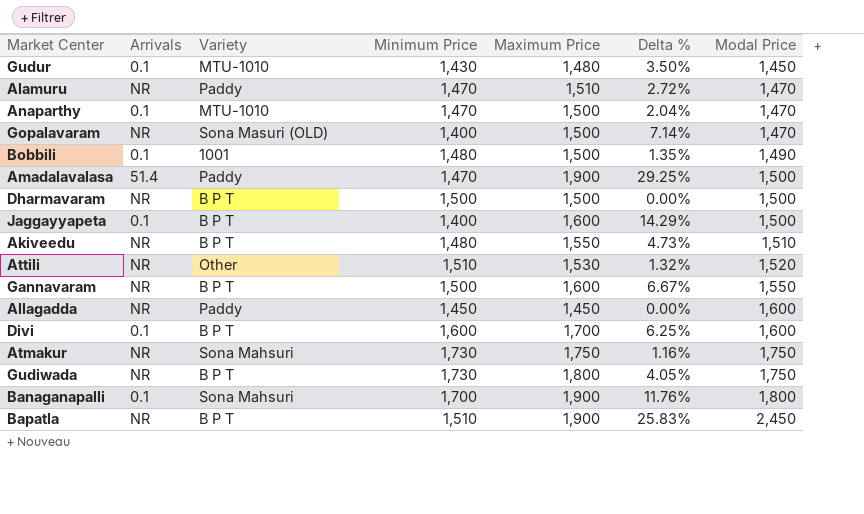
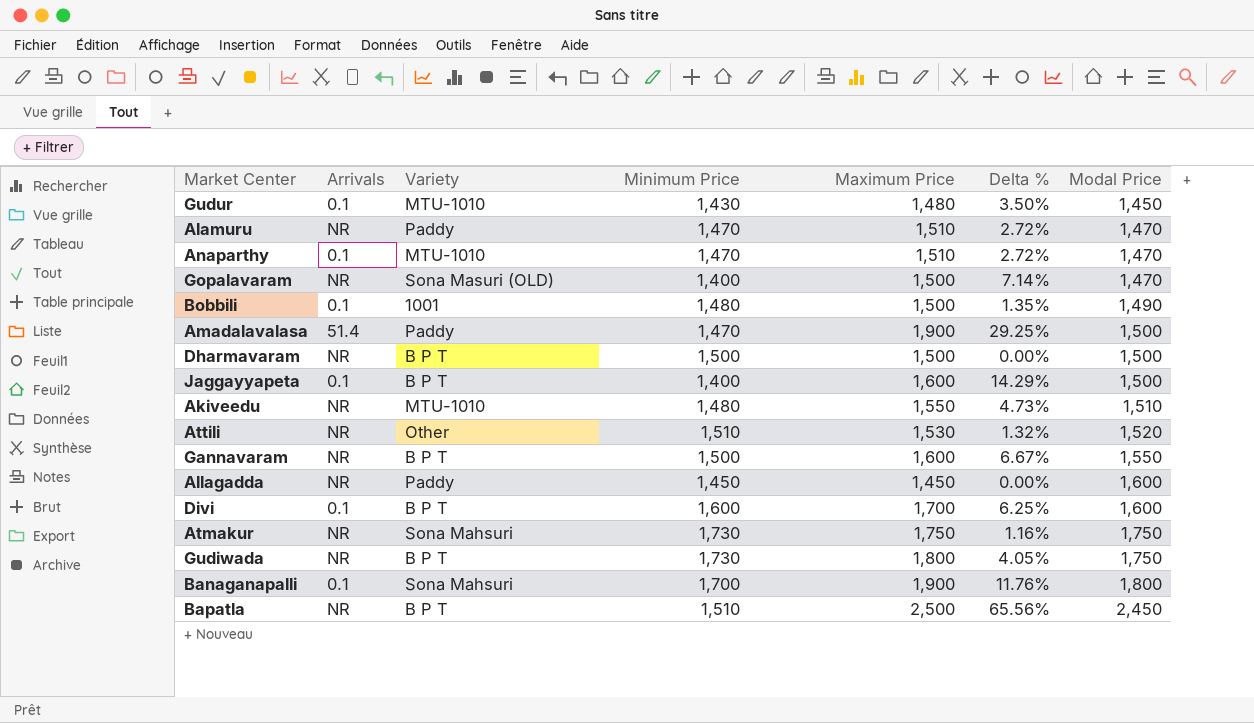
Anaparthy | Maximum Price: 1,500 -> 1,510
Anaparthy | Delta %: 2.04% -> 2.72%
Akiveedu | Variety: B P T -> MTU-1010
Bapatla | Maximum Price: 1,900 -> 2,500
Bapatla | Delta %: 25.83% -> 65.56%

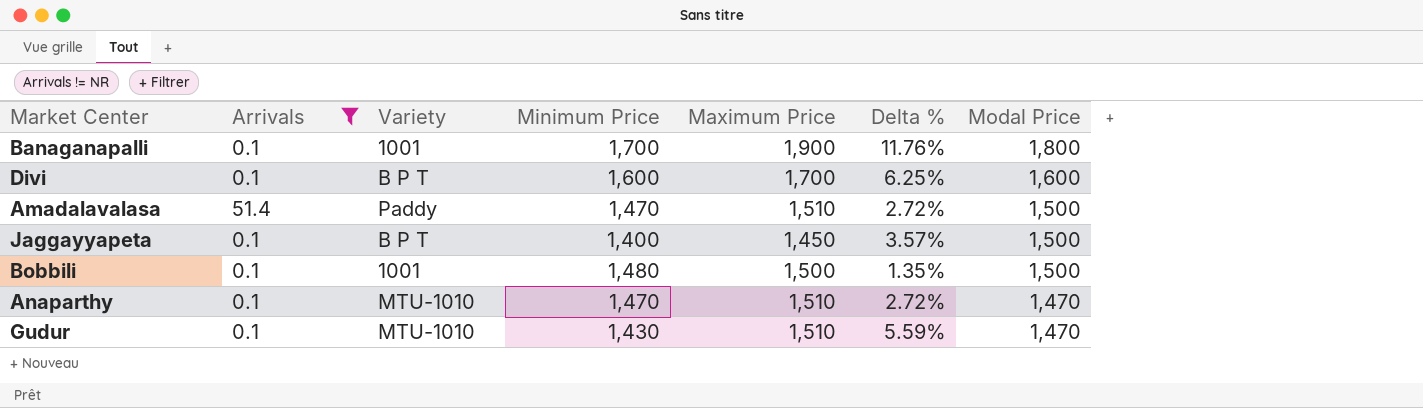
filter: none -> Arrivals != NR
row order: Modal Price ascending -> Modal Price descending
Banaganapalli | Variety: Sona Mahsuri -> 1001
Amadalavalasa | Maximum Price: 1,900 -> 1,510
Amadalavalasa | Delta %: 29.25% -> 2.72%
Jaggayyapeta | Maximum Price: 1,600 -> 1,450
Jaggayyapeta | Delta %: 14.29% -> 3.57%
Bobbili | Modal Price: 1,490 -> 1,500
Gudur | Maximum Price: 1,480 -> 1,510
Gudur | Delta %: 3.50% -> 5.59%
Gudur | Modal Price: 1,450 -> 1,470

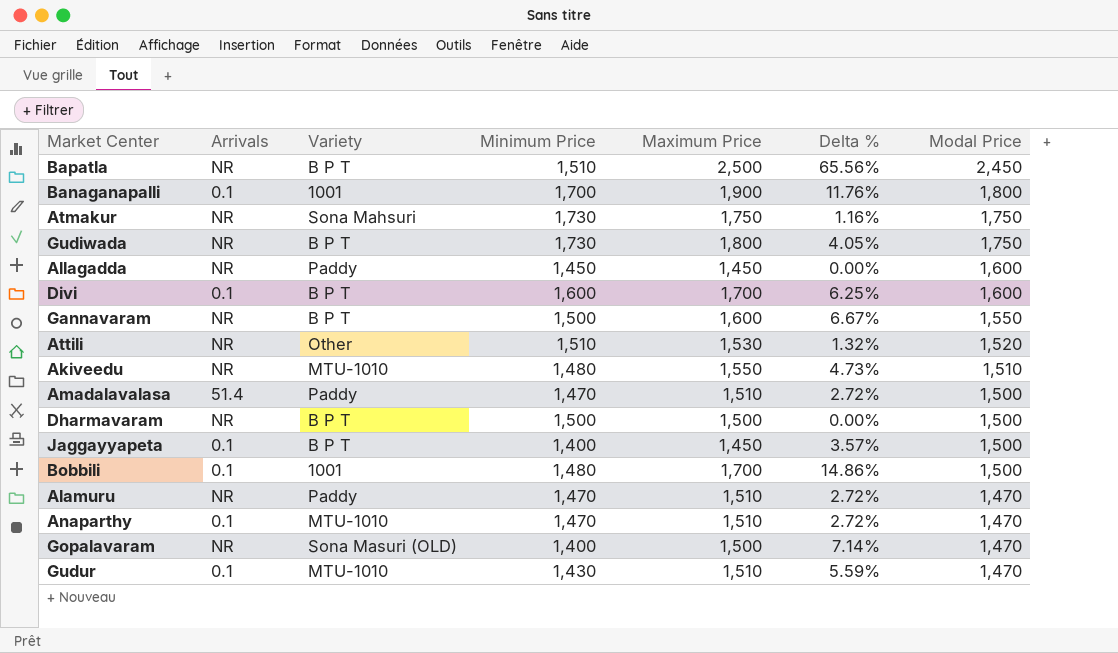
filter: Arrivals != NR -> none
Bobbili | Maximum Price: 1,500 -> 1,700
Bobbili | Delta %: 1.35% -> 14.86%

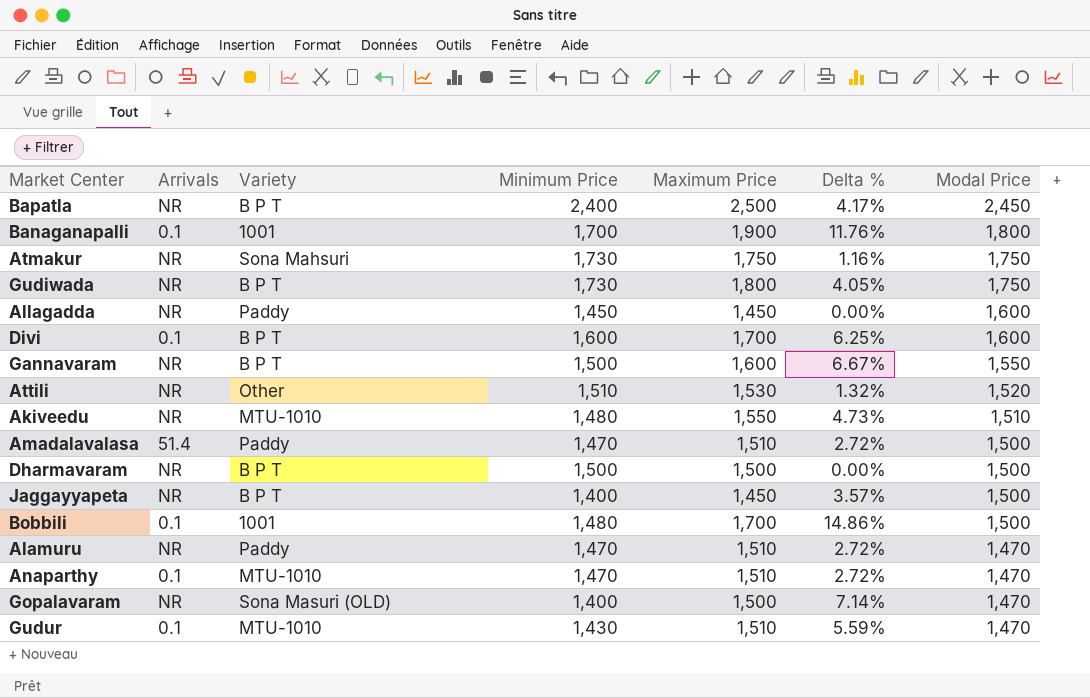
Bapatla | Minimum Price: 1,510 -> 2,400
Bapatla | Delta %: 65.56% -> 4.17%
Jaggayyapeta | Arrivals: 0.1 -> NR

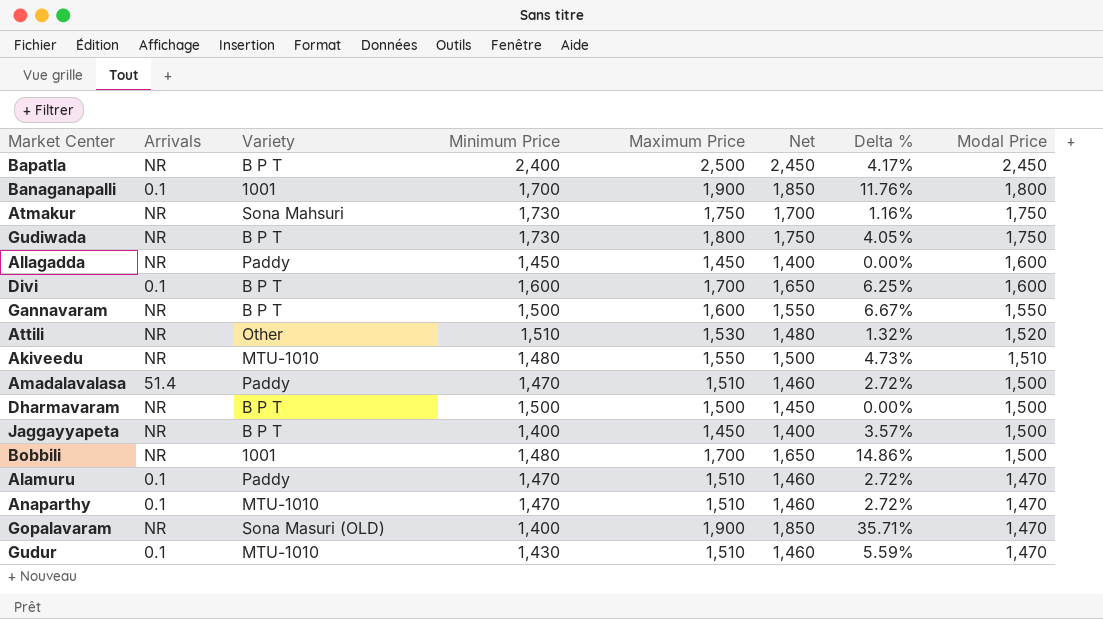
column Net | formula: none -> [Maximum Price] - 50
Bobbili | Arrivals: 0.1 -> NR
Alamuru | Arrivals: NR -> 0.1
Gopalavaram | Maximum Price: 1,500 -> 1,900
Gopalavaram | Delta %: 7.14% -> 35.71%

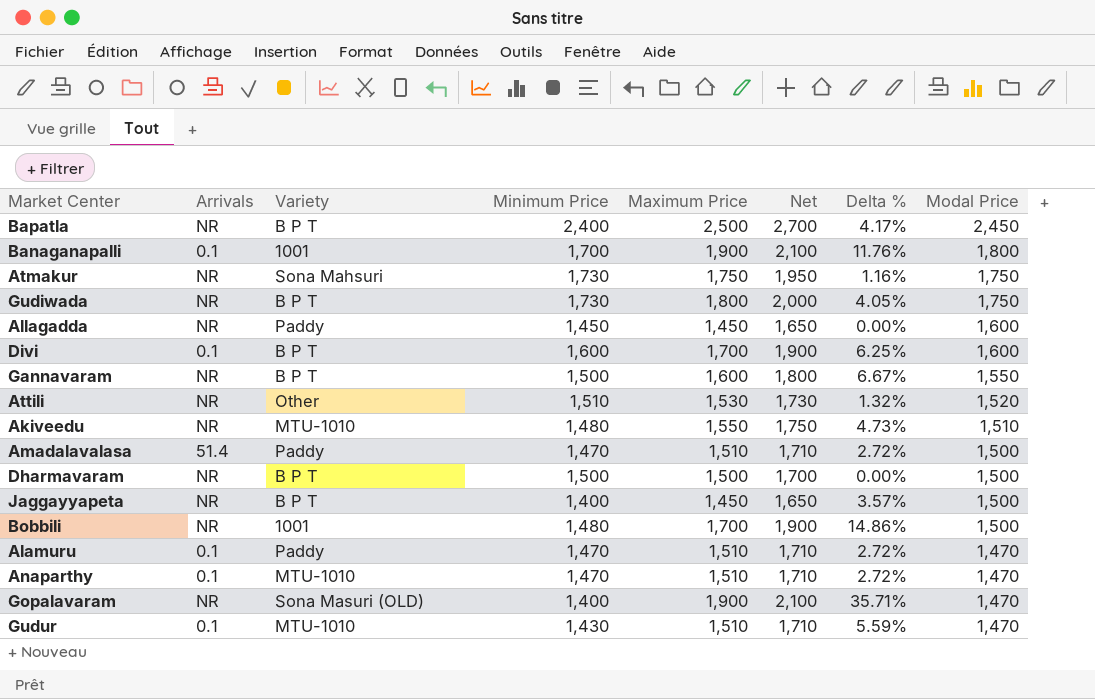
column Net | formula: [Maximum Price] - 50 -> [Maximum Price] + 200

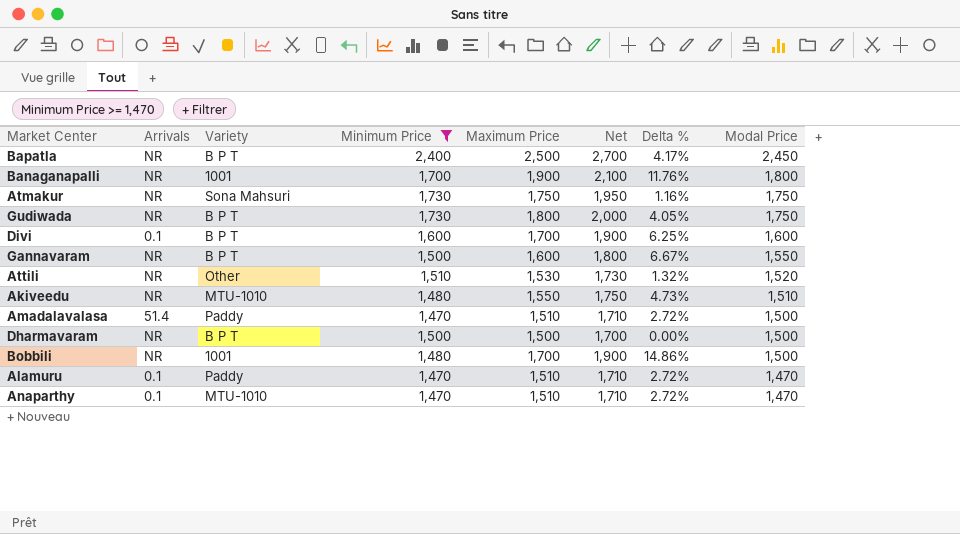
filter: none -> Minimum Price >= 1,470
Banaganapalli | Arrivals: 0.1 -> NR

